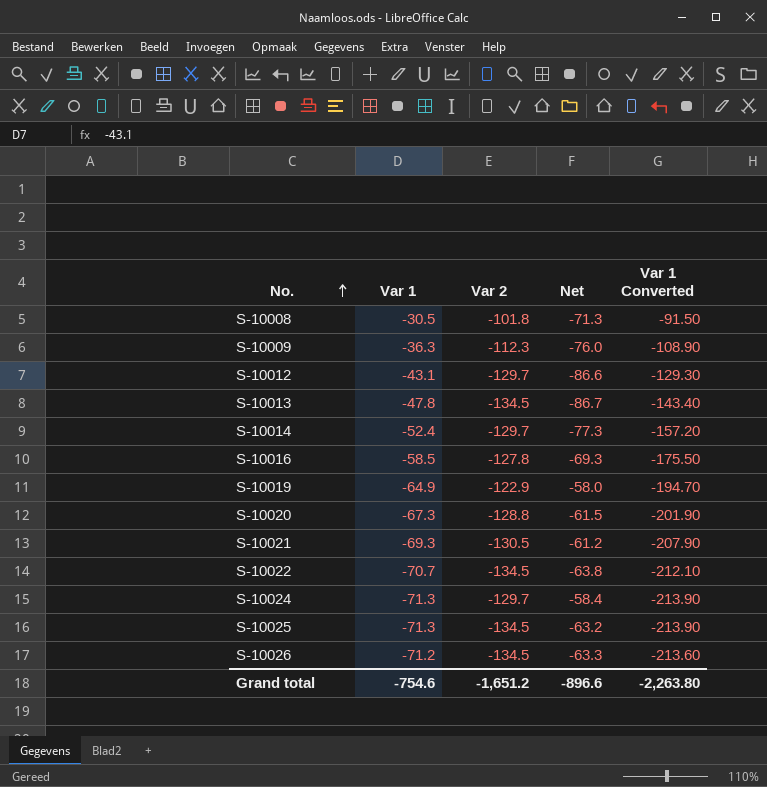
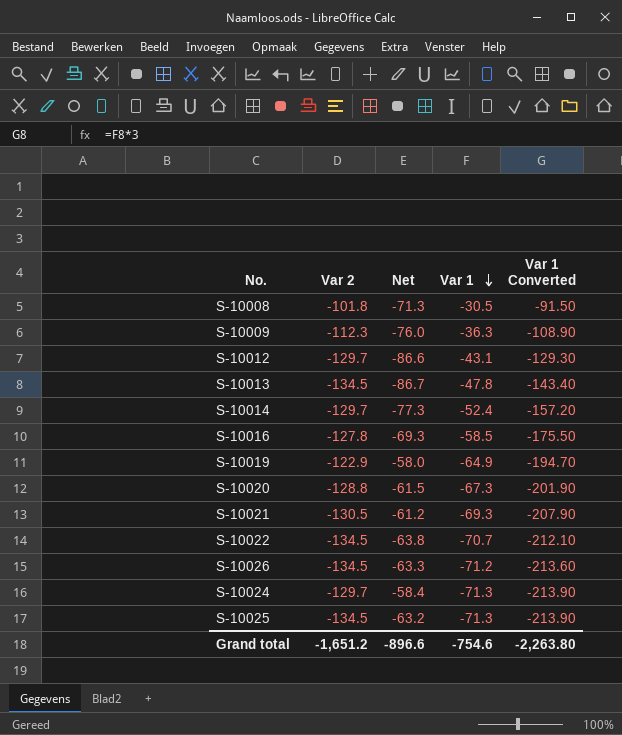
row order: No. ascending -> Var 1 descending
column Var 1 | position: 2 -> 4

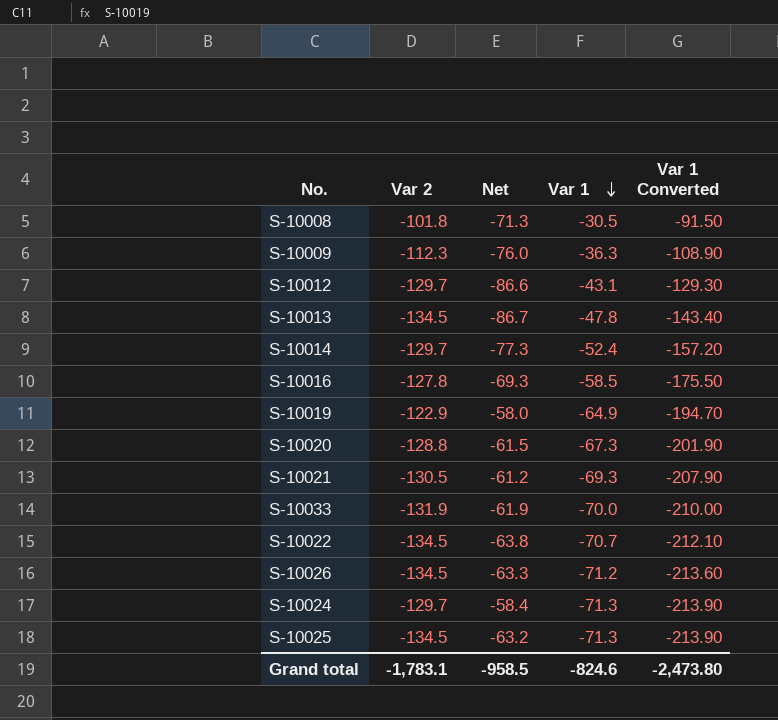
row S-10033: none -> -131.9 | -61.9 | -70.0 | -210.00
Grand total | Var 2: -1,651.2 -> -1,783.1
Grand total | Net: -896.6 -> -958.5
Grand total | Var 1: -754.6 -> -824.6
Grand total | Var 1 Converted: -2,263.80 -> -2,473.80

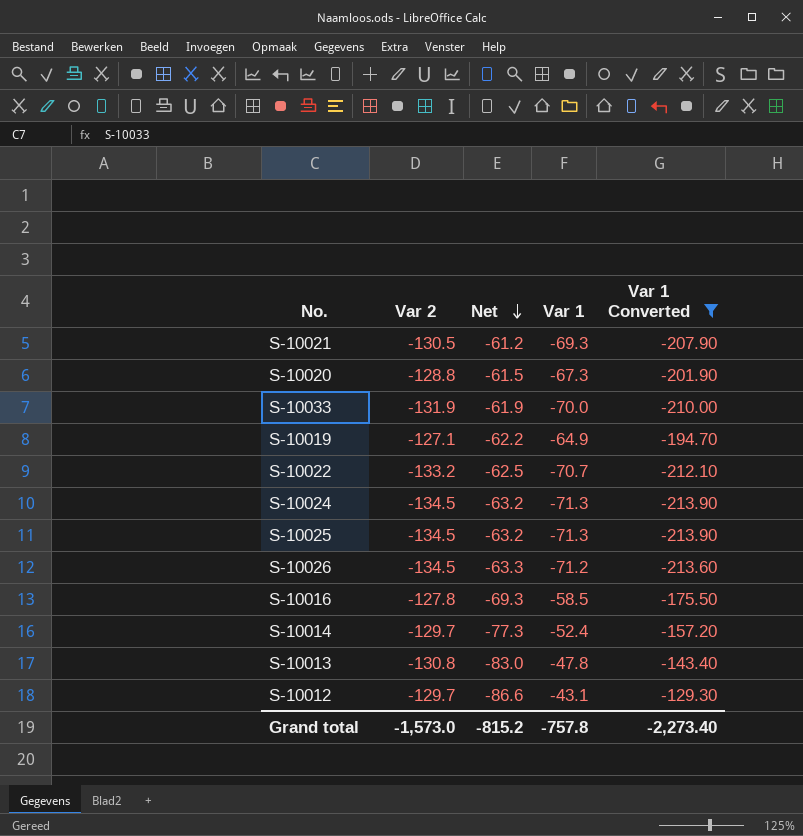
filter: none -> Var 1 Converted <= -129.30
row order: Var 1 descending -> Net descending
S-10019 | Var 2: -122.9 -> -127.1
S-10019 | Net: -58.0 -> -62.2
S-10022 | Var 2: -134.5 -> -133.2
S-10022 | Net: -63.8 -> -62.5
S-10024 | Var 2: -129.7 -> -134.5
S-10024 | Net: -58.4 -> -63.2
S-10013 | Var 2: -134.5 -> -130.8
S-10013 | Net: -86.7 -> -83.0
Grand total | Var 2: -1,783.1 -> -1,573.0
Grand total | Net: -958.5 -> -815.2
Grand total | Var 1: -824.6 -> -757.8
Grand total | Var 1 Converted: -2,473.80 -> -2,273.40

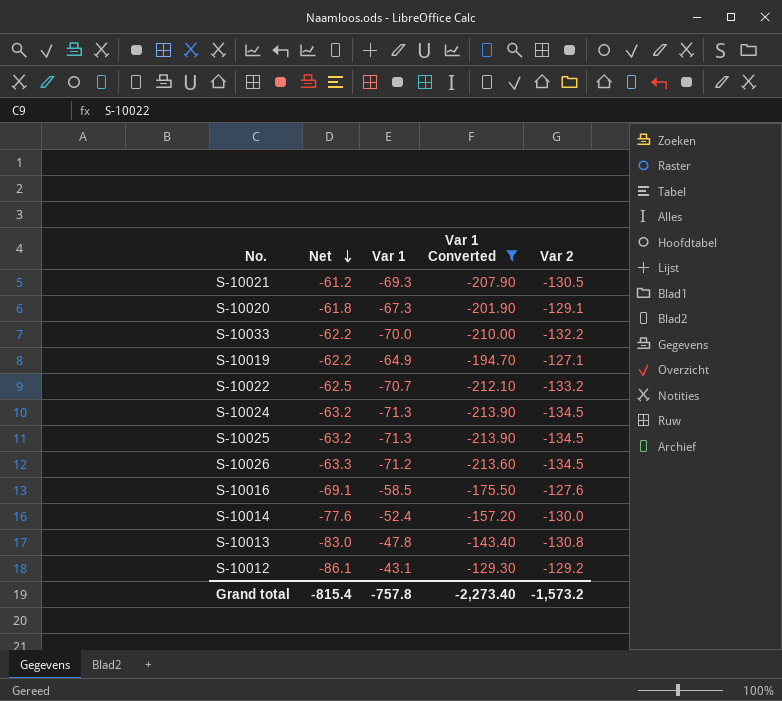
column Var 2 | position: 2 -> 5
S-10020 | Net: -61.5 -> -61.8
S-10020 | Var 2: -128.8 -> -129.1
S-10033 | Net: -61.9 -> -62.2
S-10033 | Var 2: -131.9 -> -132.2
S-10016 | Net: -69.3 -> -69.1
S-10016 | Var 2: -127.8 -> -127.6
S-10014 | Net: -77.3 -> -77.6
S-10014 | Var 2: -129.7 -> -130.0
S-10012 | Net: -86.6 -> -86.1
S-10012 | Var 2: -129.7 -> -129.2
Grand total | Net: -815.2 -> -815.4
Grand total | Var 2: -1,573.0 -> -1,573.2

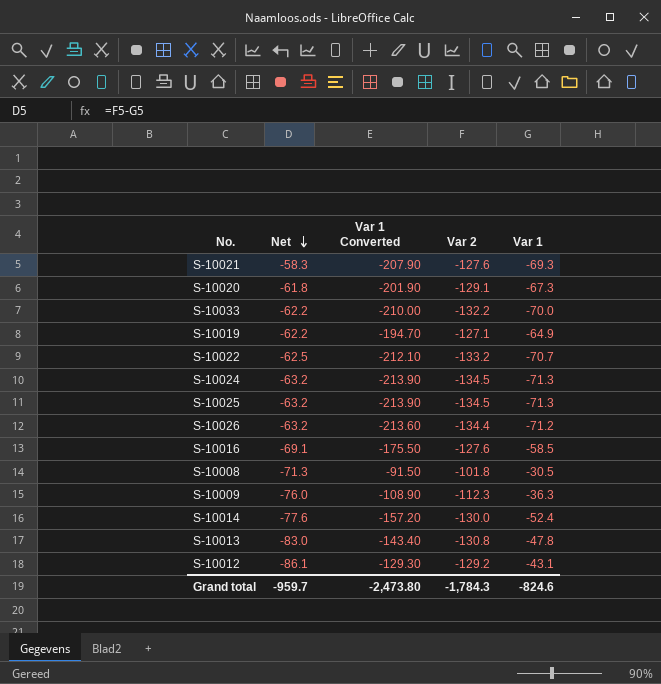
filter: Var 1 Converted <= -129.30 -> none
column Var 1 | position: 3 -> 5
S-10021 | Net: -61.2 -> -58.3
S-10021 | Var 2: -130.5 -> -127.6
S-10026 | Net: -63.3 -> -63.2
S-10026 | Var 2: -134.5 -> -134.4
Grand total | Net: -815.4 -> -959.7
Grand total | Var 1 Converted: -2,273.40 -> -2,473.80
Grand total | Var 2: -1,573.2 -> -1,784.3
Grand total | Var 1: -757.8 -> -824.6

